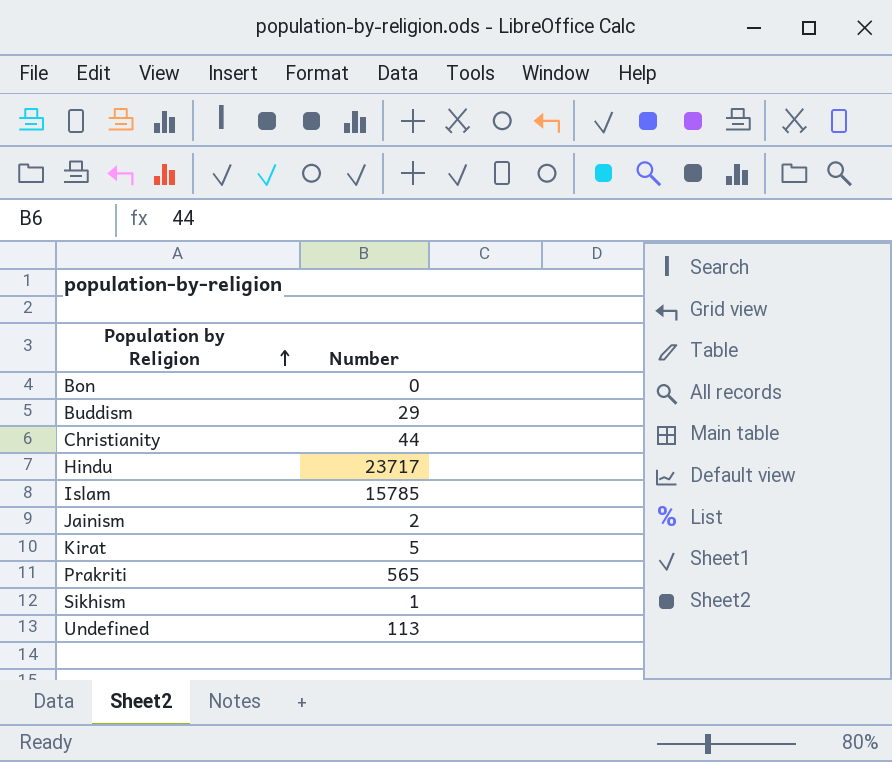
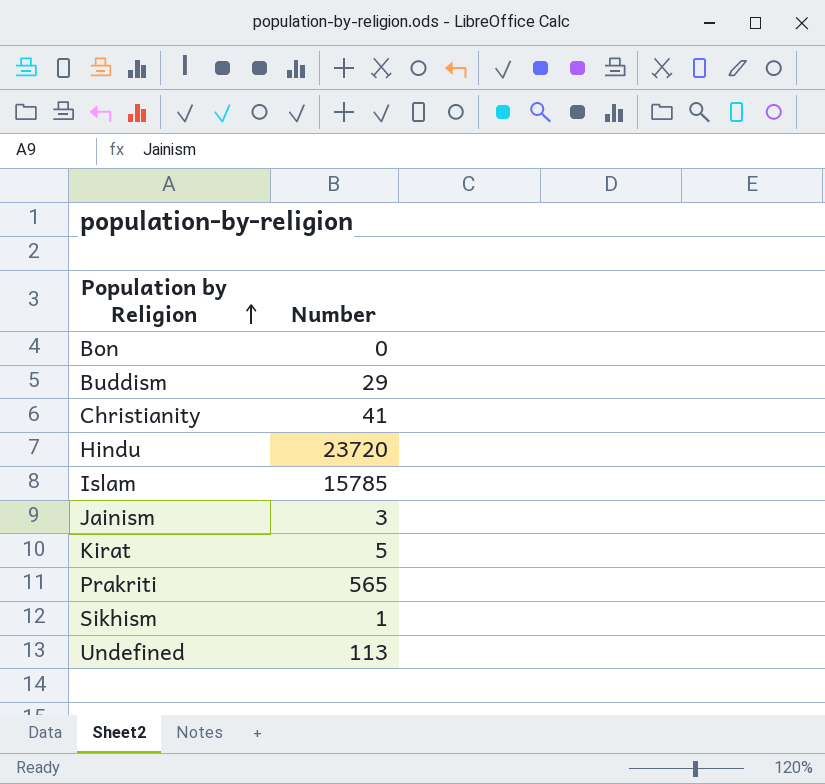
Christianity | Number: 44 -> 41
Hindu | Number: 23717 -> 23720
Jainism | Number: 2 -> 3

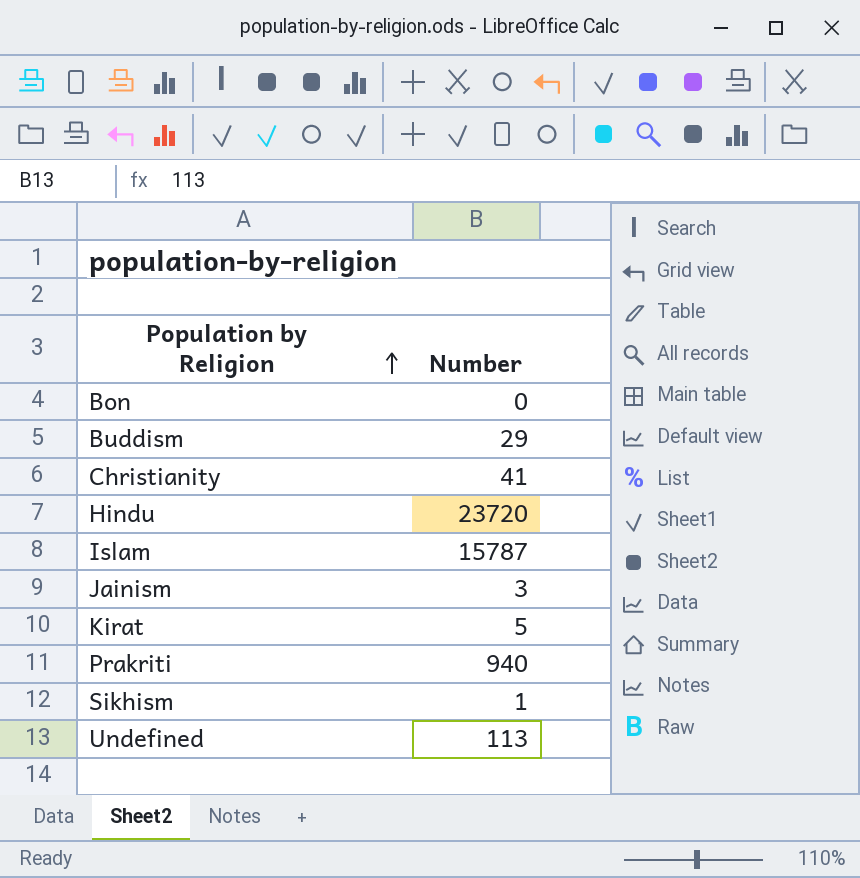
Islam | Number: 15785 -> 15787
Prakriti | Number: 565 -> 940

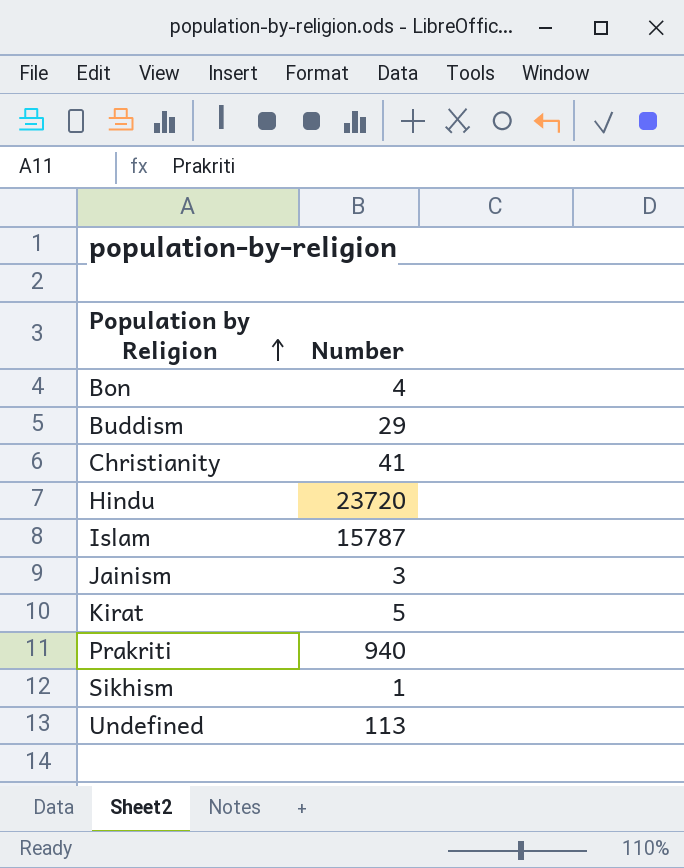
Bon | Number: 0 -> 4

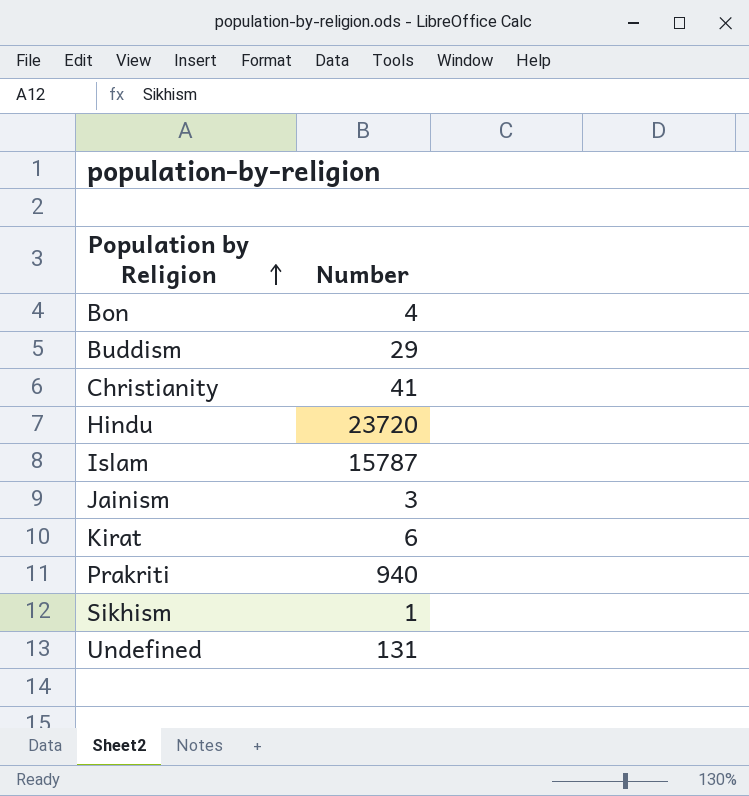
Kirat | Number: 5 -> 6
Undefined | Number: 113 -> 131

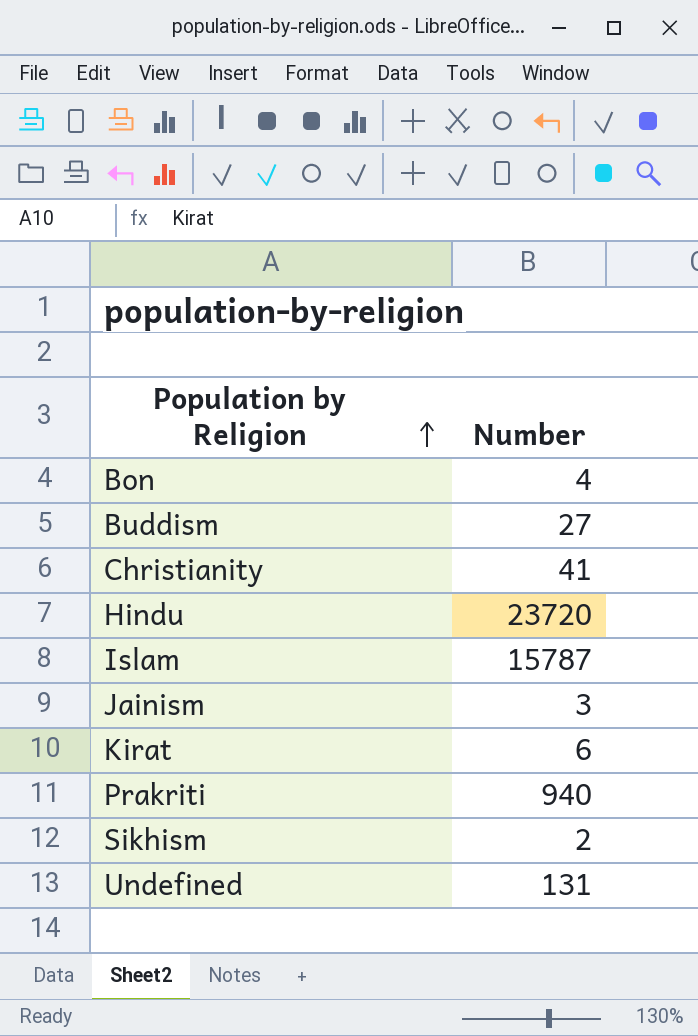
Buddism | Number: 29 -> 27
Sikhism | Number: 1 -> 2

